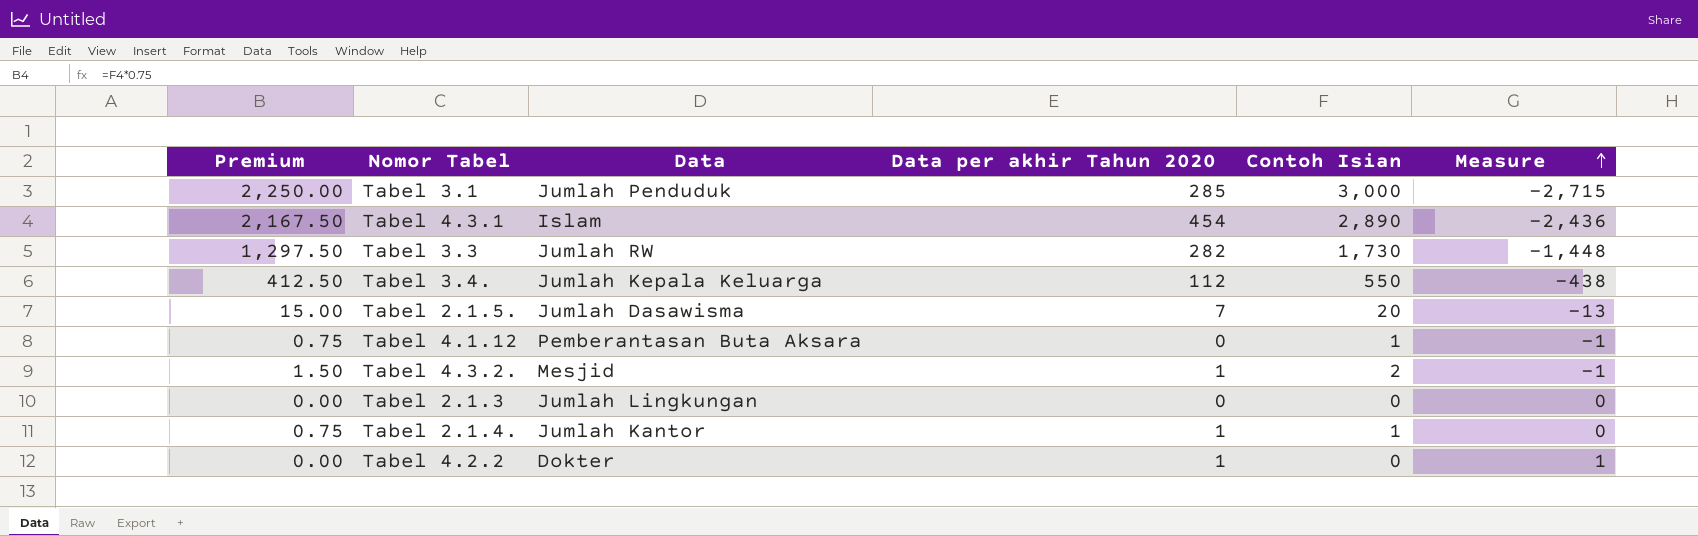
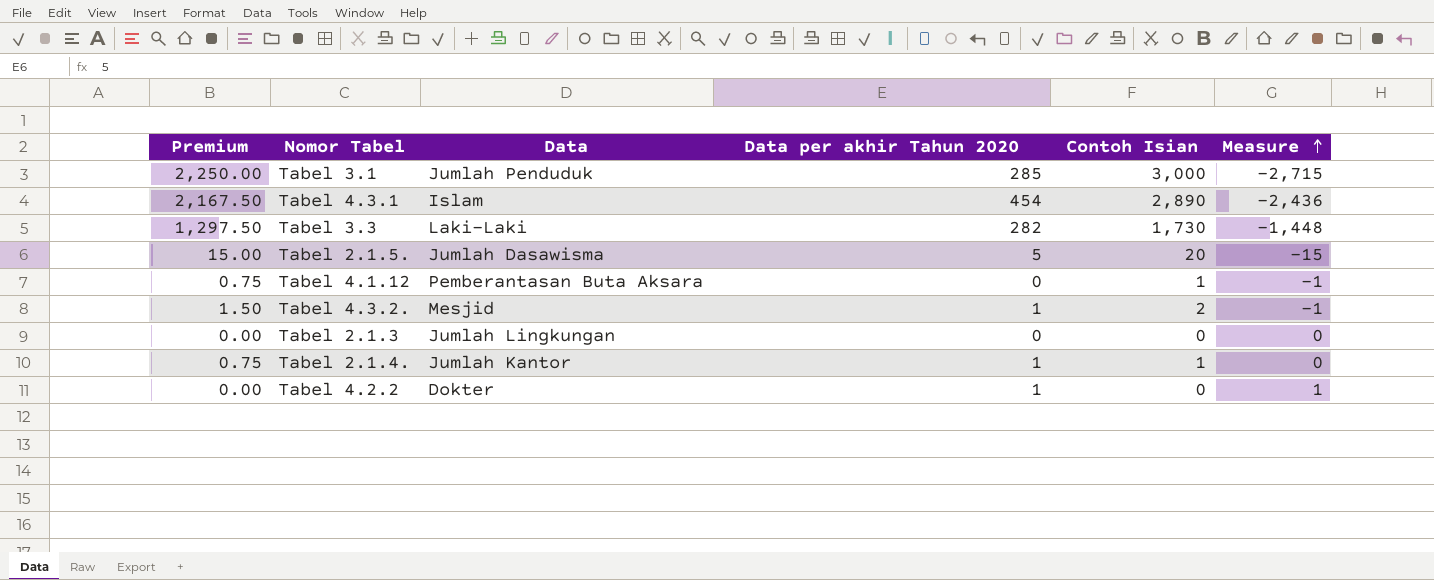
row Tabel 3.4.: 412.50 | Jumlah Kepala Keluarga | 112 | 550 | -438 -> none
Tabel 3.3 | Data: Jumlah RW -> Laki-Laki
Tabel 2.1.5. | Data per akhir Tahun 2020: 7 -> 5
Tabel 2.1.5. | Measure: -13 -> -15

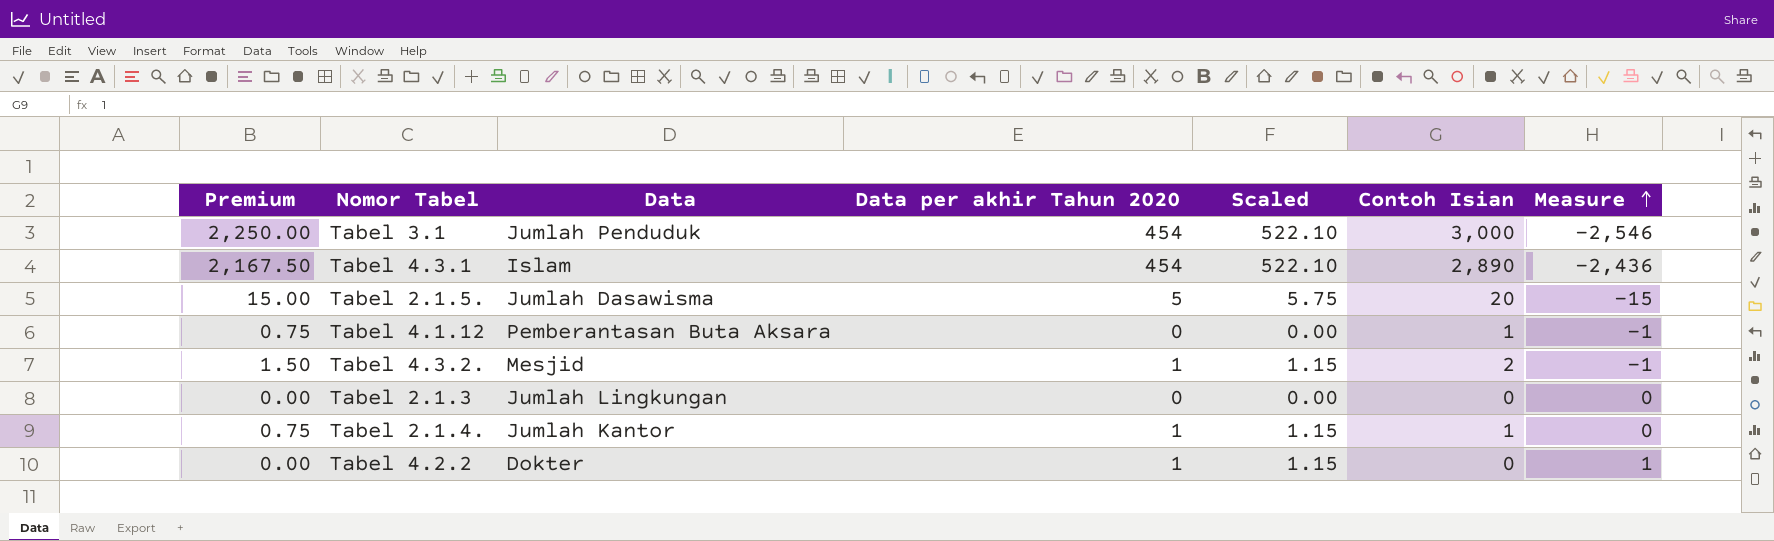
column Scaled | formula: none -> [Data per akhir Tahun 2020] * 1.15
row Tabel 3.3: 1,297.50 | Laki-Laki | 282 | 1,730 | -1,448 -> none
Tabel 3.1 | Data per akhir Tahun 2020: 285 -> 454
Tabel 3.1 | Measure: -2,715 -> -2,546

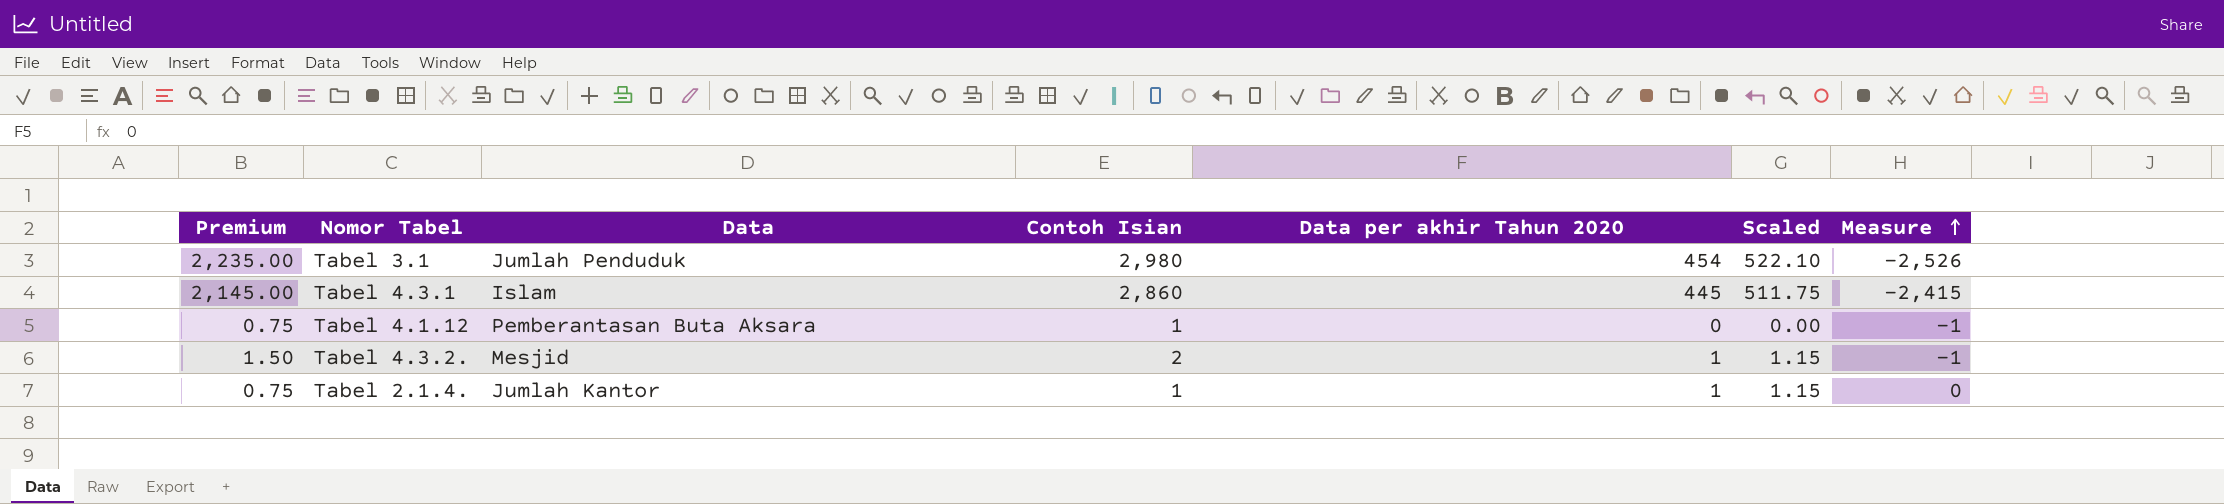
column Contoh Isian | position: 6 -> 4
row Tabel 2.1.5.: 15.00 | Jumlah Dasawisma | 5 | 5.75 | 20 | -15 -> none
row Tabel 2.1.3: 0.00 | Jumlah Lingkungan | 0 | 0.00 | 0 | 0 -> none
row Tabel 4.2.2: 0.00 | Dokter | 1 | 1.15 | 0 | 1 -> none
Tabel 3.1 | Premium: 2,250.00 -> 2,235.00
Tabel 3.1 | Contoh Isian: 3,000 -> 2,980
Tabel 3.1 | Measure: -2,546 -> -2,526
Tabel 4.3.1 | Premium: 2,167.50 -> 2,145.00
Tabel 4.3.1 | Contoh Isian: 2,890 -> 2,860
Tabel 4.3.1 | Data per akhir Tahun 2020: 454 -> 445
Tabel 4.3.1 | Scaled: 522.10 -> 511.75
Tabel 4.3.1 | Measure: -2,436 -> -2,415

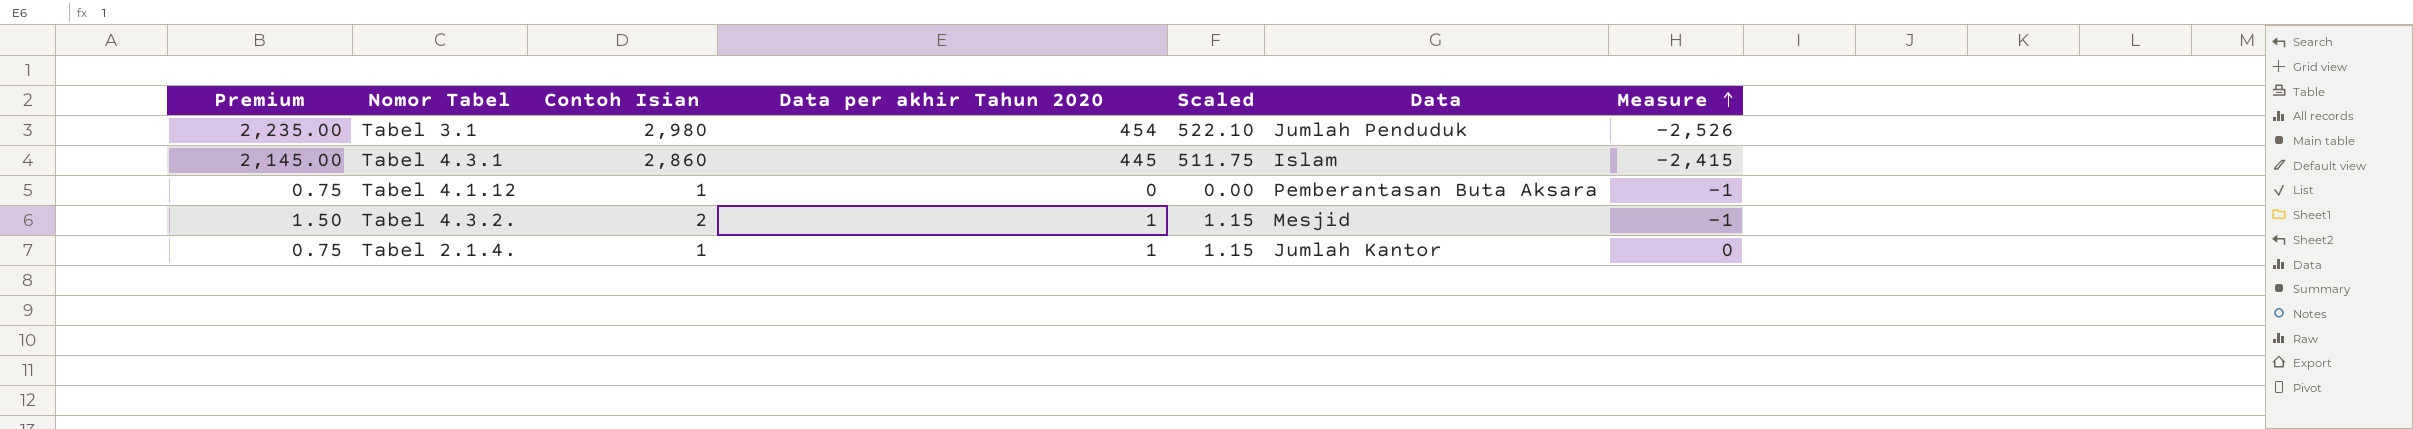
column Data | position: 3 -> 6

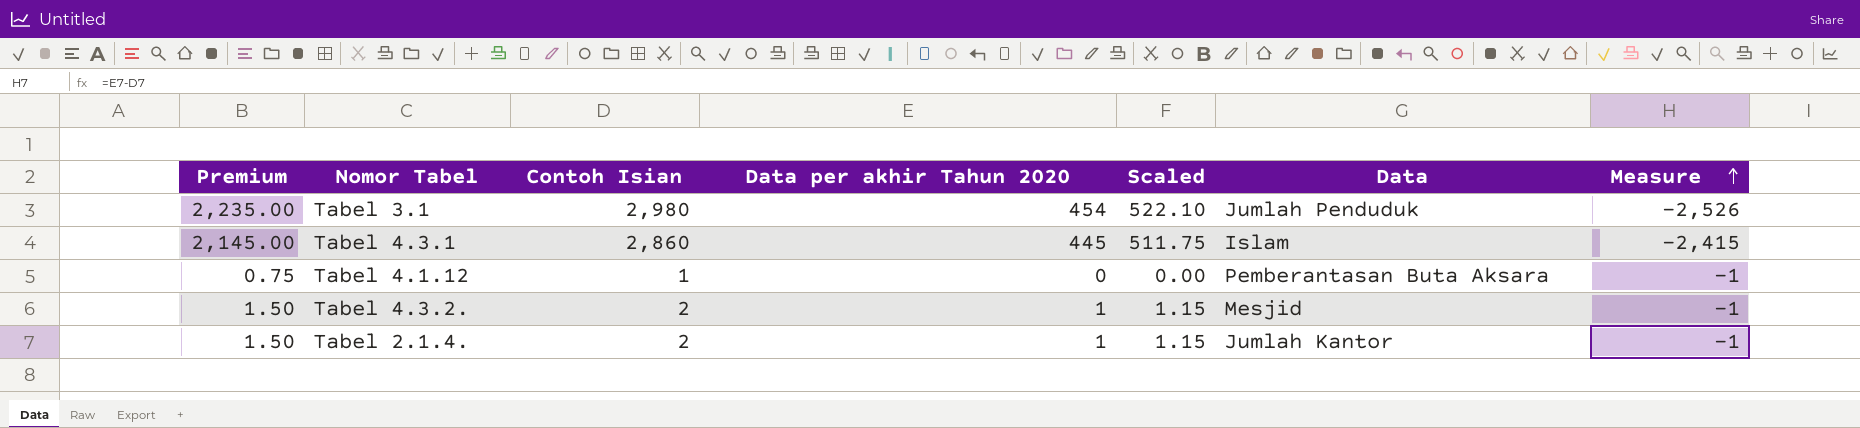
Tabel 2.1.4. | Premium: 0.75 -> 1.50
Tabel 2.1.4. | Contoh Isian: 1 -> 2
Tabel 2.1.4. | Measure: 0 -> -1

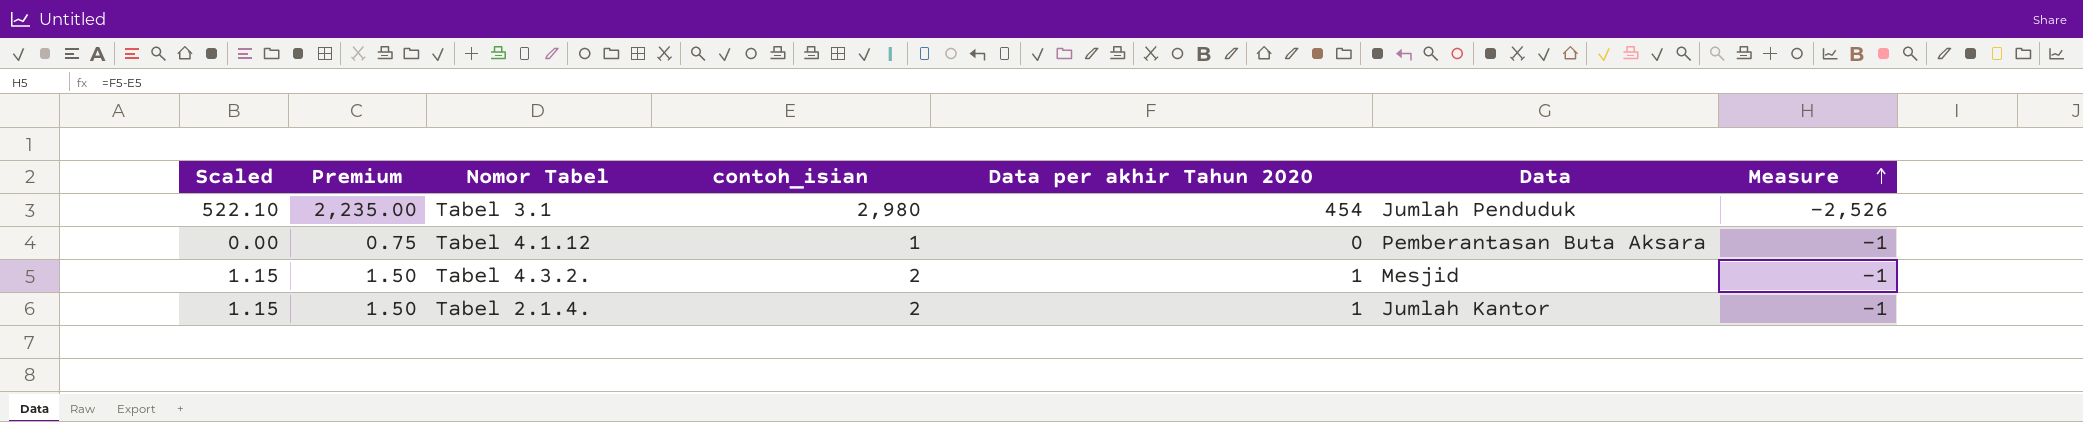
column Scaled | position: 5 -> 1
column name: Contoh Isian -> contoh_isian
row Tabel 4.3.1: 2,145.00 | 2,860 | 445 | 511.75 | Islam | -2,415 -> none

